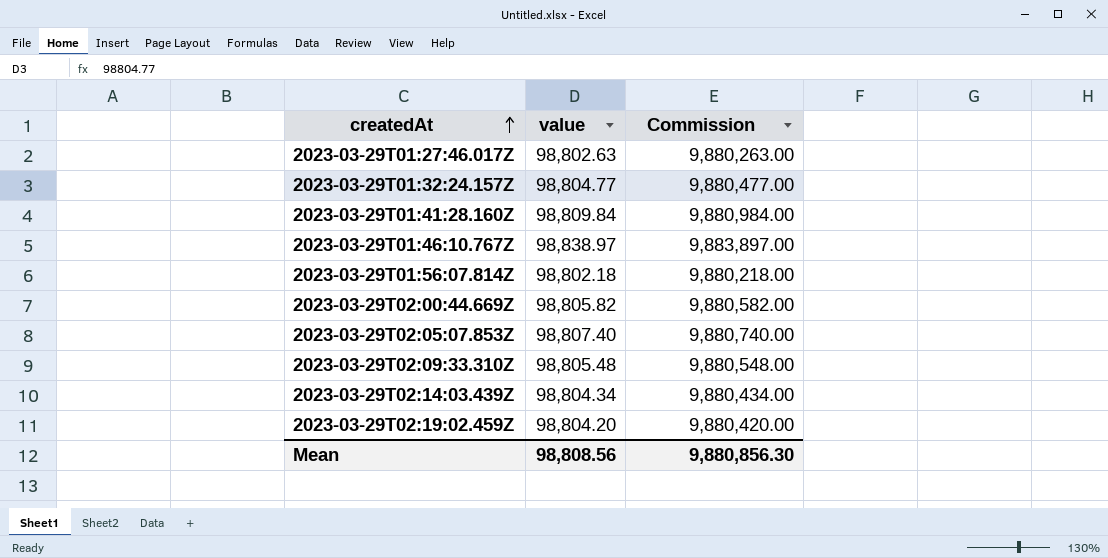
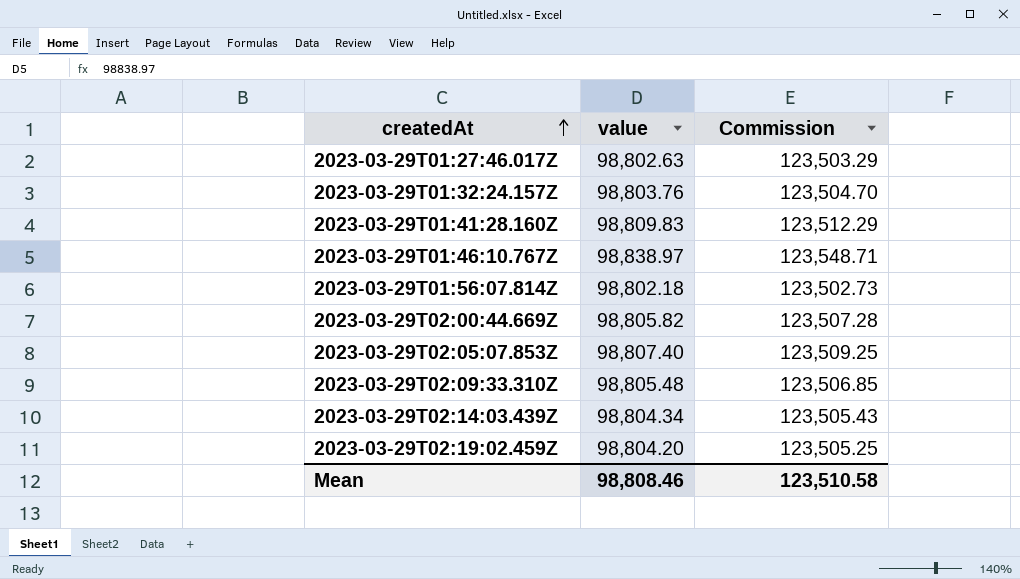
column Commission | formula: [value] * 100 -> [value] * 1.25
2023-03-29T01:32:24.157Z | value: 98,804.77 -> 98,803.76
2023-03-29T01:41:28.160Z | value: 98,809.84 -> 98,809.83
Mean | value: 98,808.56 -> 98,808.46
Mean | Commission: 9,880,856.30 -> 123,510.58

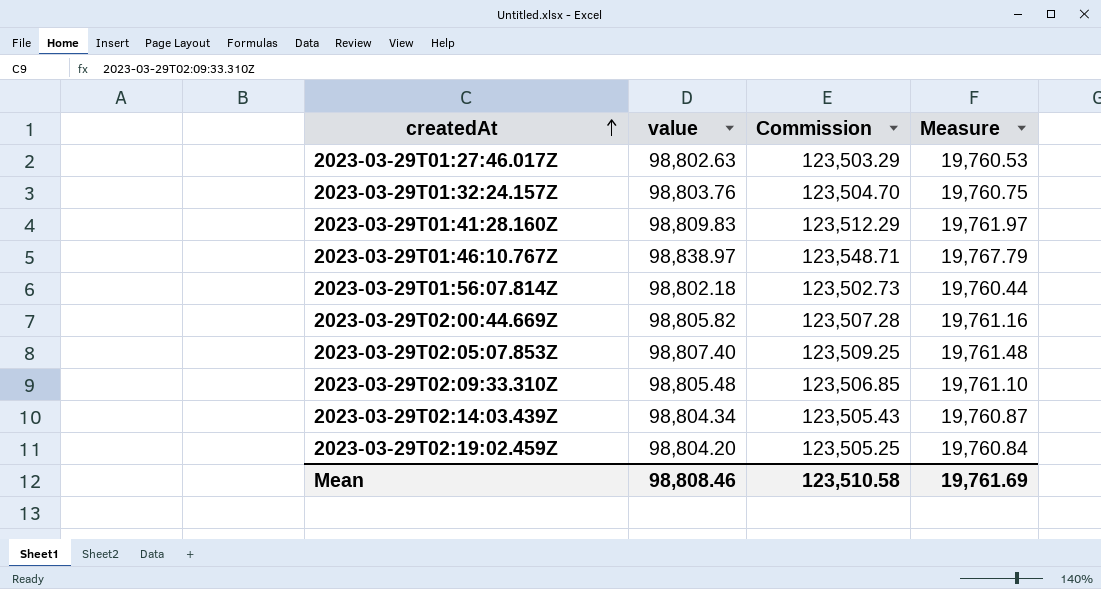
column Measure | formula: none -> [value] * 0.2

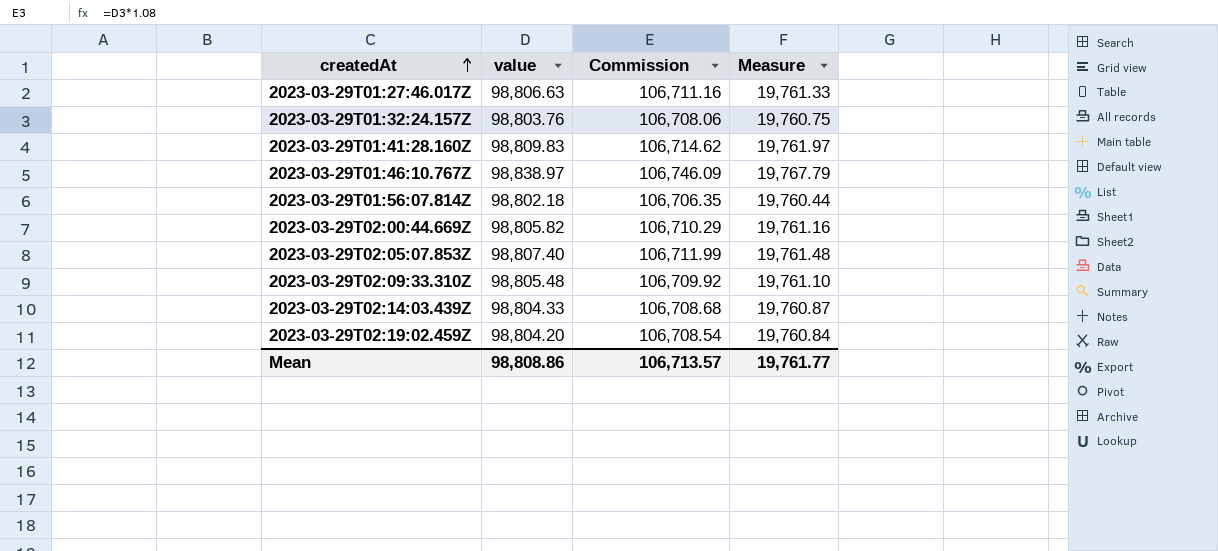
column Commission | formula: [value] * 1.25 -> [value] * 1.08
2023-03-29T01:27:46.017Z | value: 98,802.63 -> 98,806.63
2023-03-29T01:27:46.017Z | Measure: 19,760.53 -> 19,761.33
2023-03-29T02:14:03.439Z | value: 98,804.34 -> 98,804.33
Mean | value: 98,808.46 -> 98,808.86
Mean | Commission: 123,510.58 -> 106,713.57
Mean | Measure: 19,761.69 -> 19,761.77

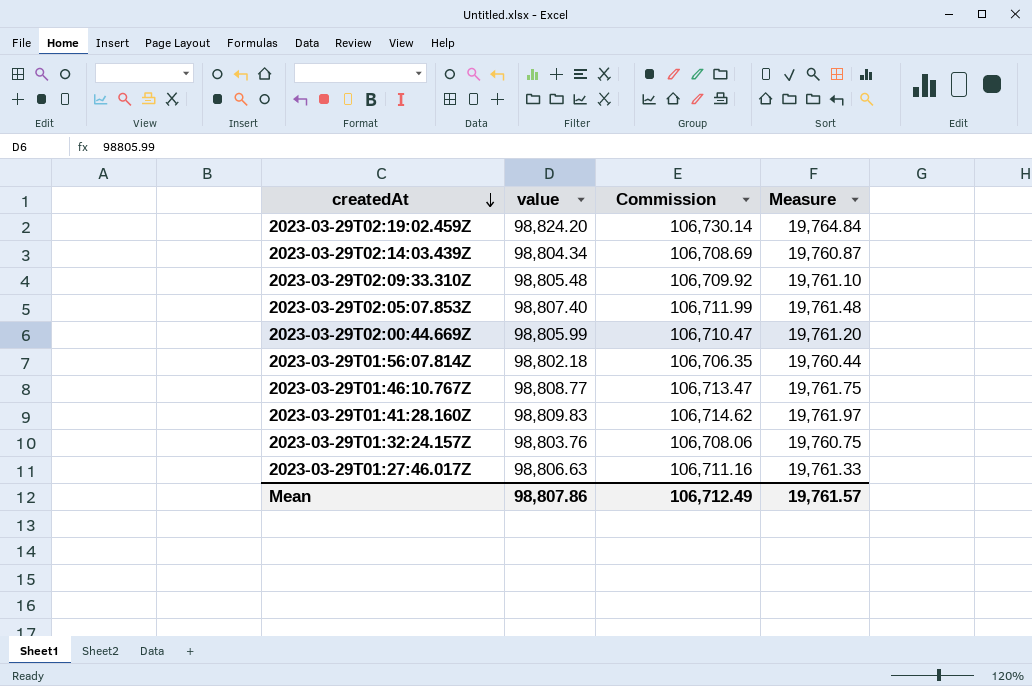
row order: createdAt ascending -> createdAt descending
2023-03-29T02:19:02.459Z | value: 98,804.20 -> 98,824.20
2023-03-29T02:19:02.459Z | Commission: 106,708.54 -> 106,730.14
2023-03-29T02:19:02.459Z | Measure: 19,760.84 -> 19,764.84
2023-03-29T02:14:03.439Z | value: 98,804.33 -> 98,804.34
2023-03-29T02:14:03.439Z | Commission: 106,708.68 -> 106,708.69
2023-03-29T02:00:44.669Z | value: 98,805.82 -> 98,805.99
2023-03-29T02:00:44.669Z | Commission: 106,710.29 -> 106,710.47
2023-03-29T02:00:44.669Z | Measure: 19,761.16 -> 19,761.20
2023-03-29T01:46:10.767Z | value: 98,838.97 -> 98,808.77
2023-03-29T01:46:10.767Z | Commission: 106,746.09 -> 106,713.47
2023-03-29T01:46:10.767Z | Measure: 19,767.79 -> 19,761.75
Mean | value: 98,808.86 -> 98,807.86
Mean | Commission: 106,713.57 -> 106,712.49
Mean | Measure: 19,761.77 -> 19,761.57

